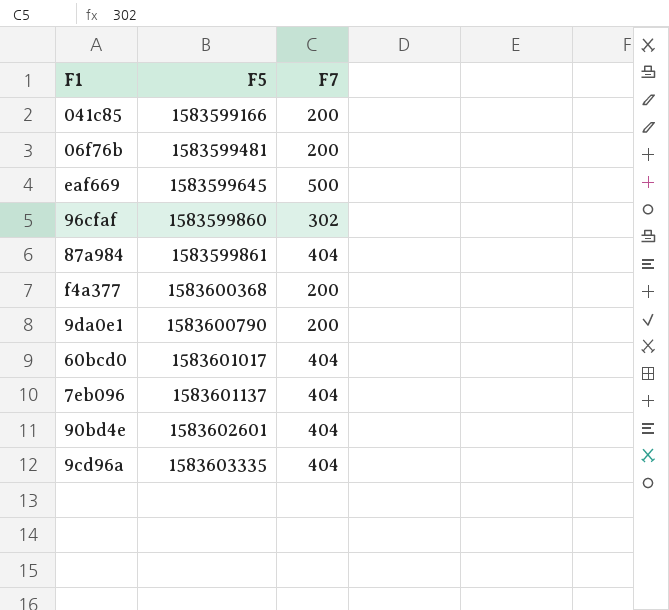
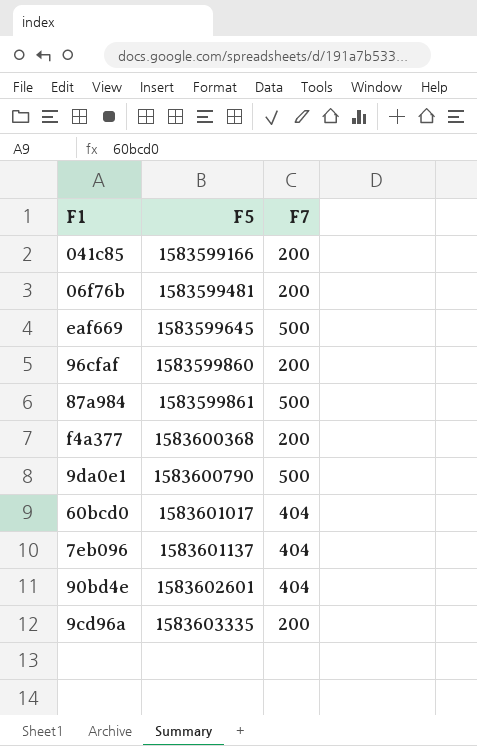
96cfaf | F7: 302 -> 200
87a984 | F7: 404 -> 500
9da0e1 | F7: 200 -> 500
9cd96a | F7: 404 -> 200

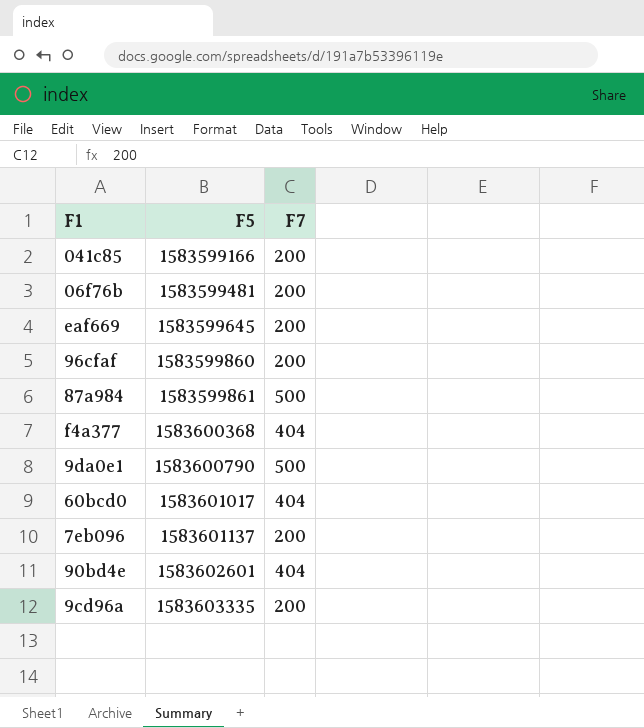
eaf669 | F7: 500 -> 200
f4a377 | F7: 200 -> 404
7eb096 | F7: 404 -> 200

